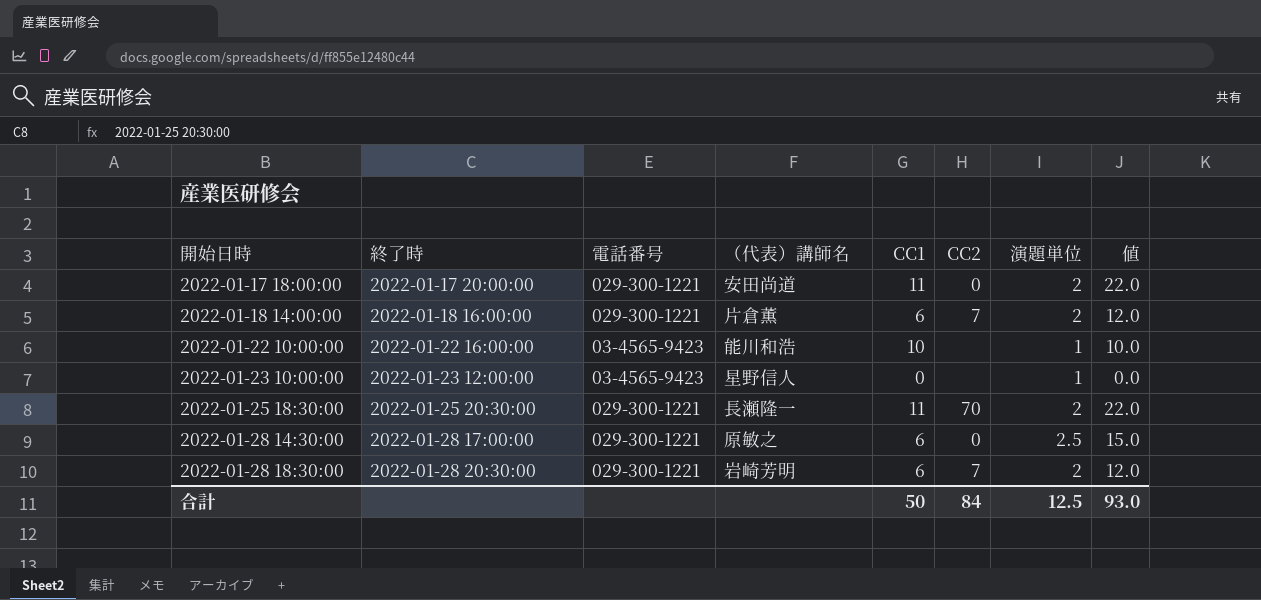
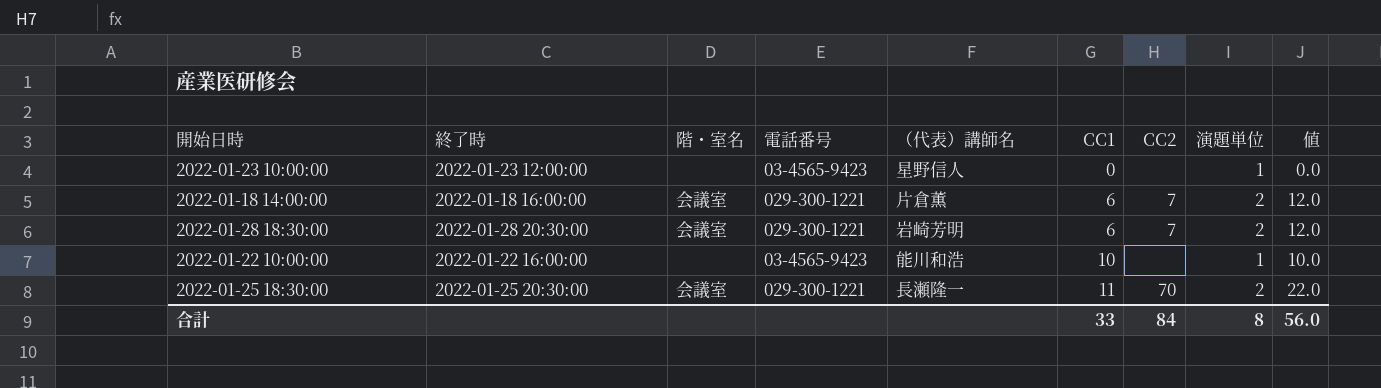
row order: 開始日時 ascending -> CC1 ascending
column 階・室名 | position: none -> 3
row 2022-01-17 18:00:00: 2022-01-17 20:00:00 | 029-300-1221 | 安田尚道 | 11 | 0 | 2 | 22.0 -> none
row 2022-01-28 14:30:00: 2022-01-28 17:00:00 | 029-300-1221 | 原敏之 | 6 | 0 | 2.5 | 15.0 -> none
合計 | CC1: 50 -> 33
合計 | 演題単位: 12.5 -> 8
合計 | 値: 93.0 -> 56.0

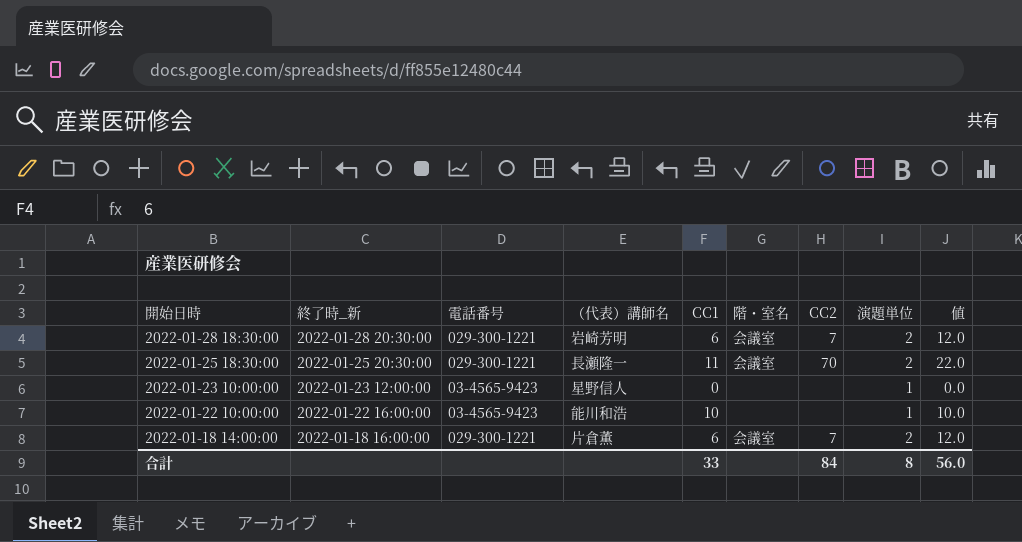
row order: CC1 ascending -> 開始日時 descending
column name: 終了時 -> 終了時_新
column 階・室名 | position: 3 -> 6

